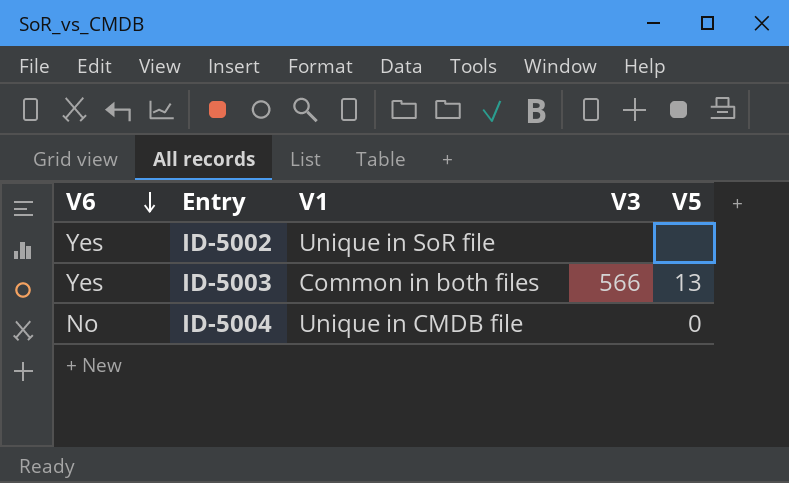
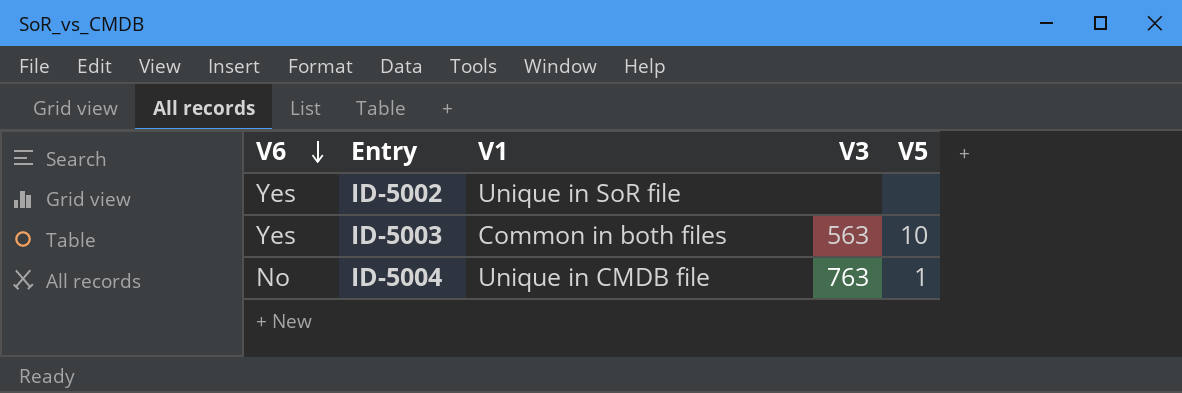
ID-5003 | V3: 566 -> 563
ID-5003 | V5: 13 -> 10
ID-5004 | V3: none -> 763
ID-5004 | V5: 0 -> 1

